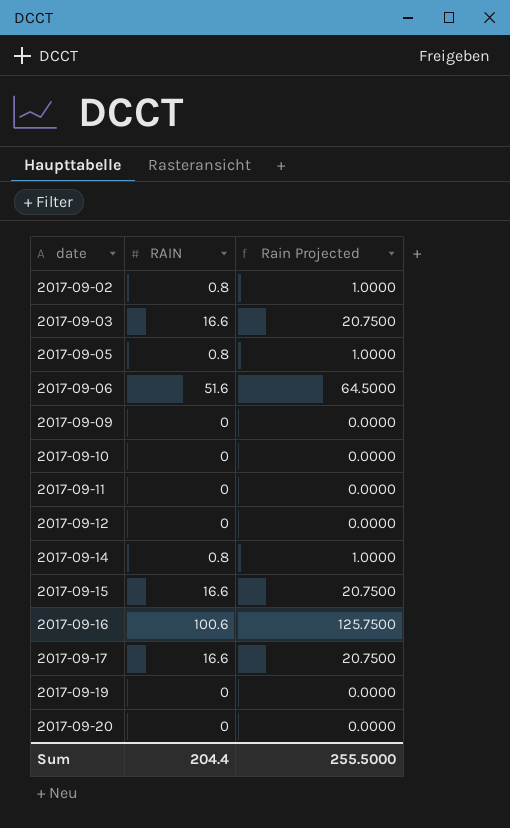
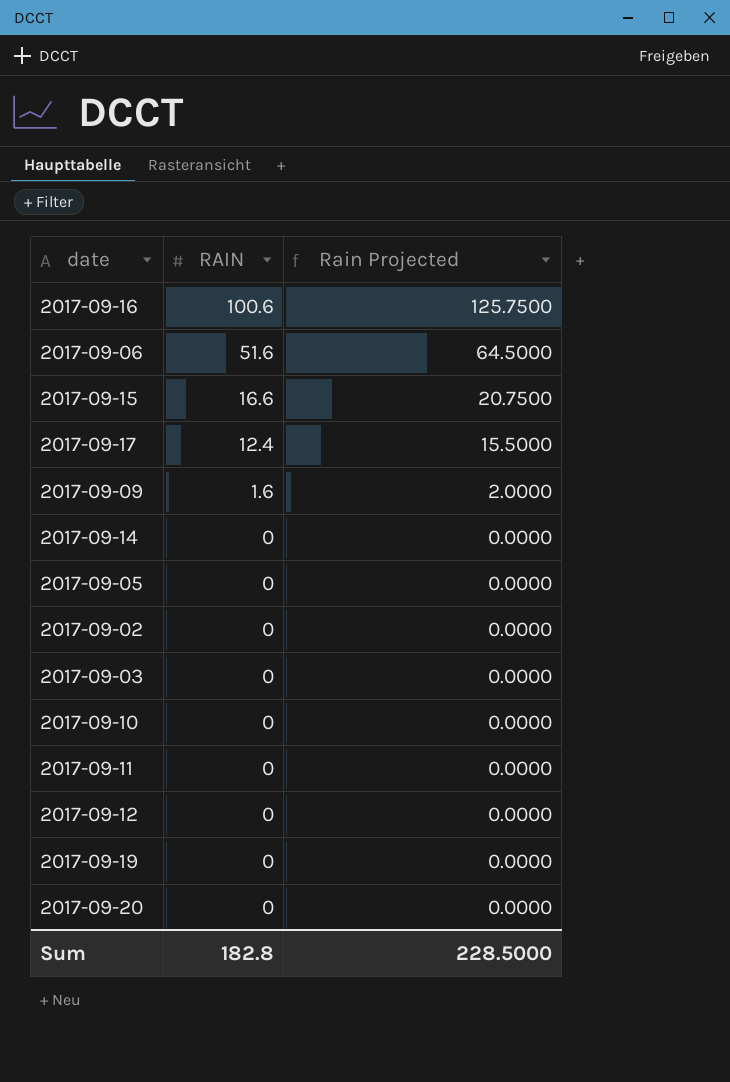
row order: date ascending -> RAIN descending
2017-09-17 | RAIN: 16.6 -> 12.4
2017-09-17 | Rain Projected: 20.7500 -> 15.5000
2017-09-09 | RAIN: 0 -> 1.6
2017-09-09 | Rain Projected: 0.0000 -> 2.0000
2017-09-14 | RAIN: 0.8 -> 0
2017-09-14 | Rain Projected: 1.0000 -> 0.0000
2017-09-05 | RAIN: 0.8 -> 0
2017-09-05 | Rain Projected: 1.0000 -> 0.0000
2017-09-02 | RAIN: 0.8 -> 0
2017-09-02 | Rain Projected: 1.0000 -> 0.0000
2017-09-03 | RAIN: 16.6 -> 0
2017-09-03 | Rain Projected: 20.7500 -> 0.0000
Sum | RAIN: 204.4 -> 182.8
Sum | Rain Projected: 255.5000 -> 228.5000

